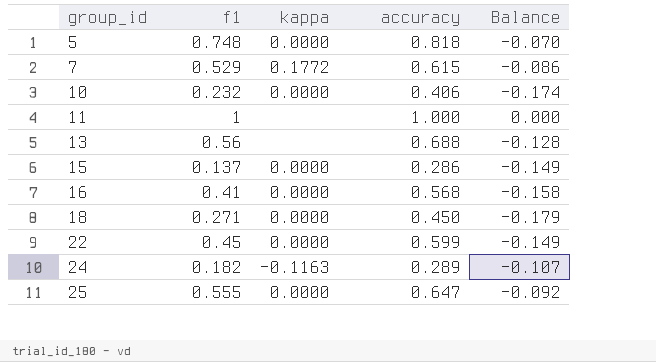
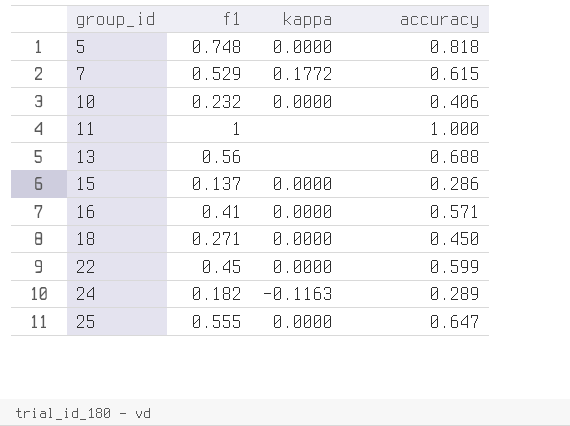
column Balance | formula: [f1] - [accuracy] -> none
16 | accuracy: 0.568 -> 0.571

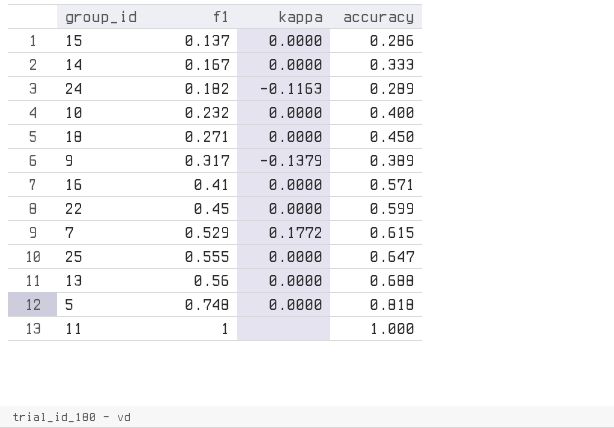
row order: group_id ascending -> f1 ascending
row 14: none -> 0.167 | 0.0000 | 0.333
10 | accuracy: 0.406 -> 0.400
row 9: none -> 0.317 | -0.1379 | 0.389
13 | kappa: none -> 0.0000

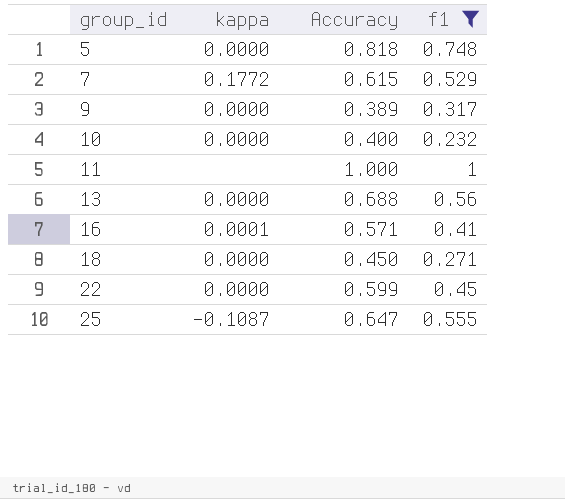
filter: none -> f1 >= 0.232
row order: f1 ascending -> group_id ascending
column name: accuracy -> Accuracy
column f1 | position: 2 -> 4
9 | kappa: -0.1379 -> 0.0000
16 | kappa: 0.0000 -> 0.0001
25 | kappa: 0.0000 -> -0.1087

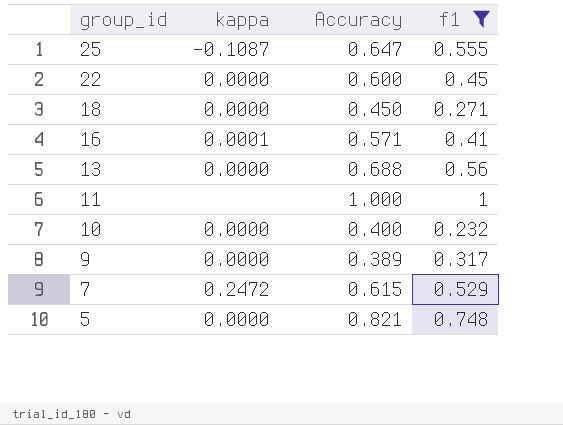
row order: group_id ascending -> group_id descending
22 | Accuracy: 0.599 -> 0.600
7 | kappa: 0.1772 -> 0.2472
5 | Accuracy: 0.818 -> 0.821

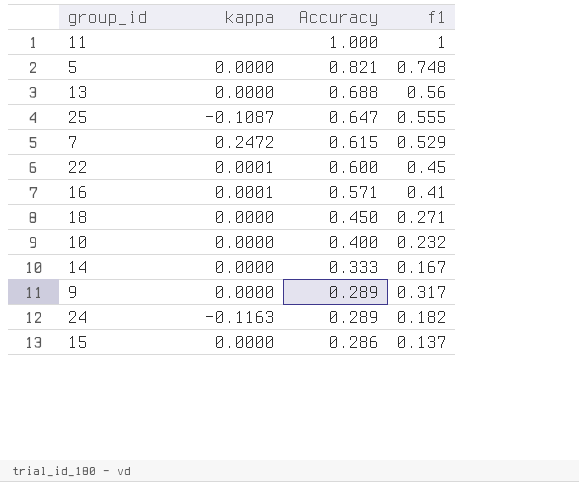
filter: f1 >= 0.232 -> none
row order: group_id descending -> Accuracy descending
22 | kappa: 0.0000 -> 0.0001
9 | Accuracy: 0.389 -> 0.289

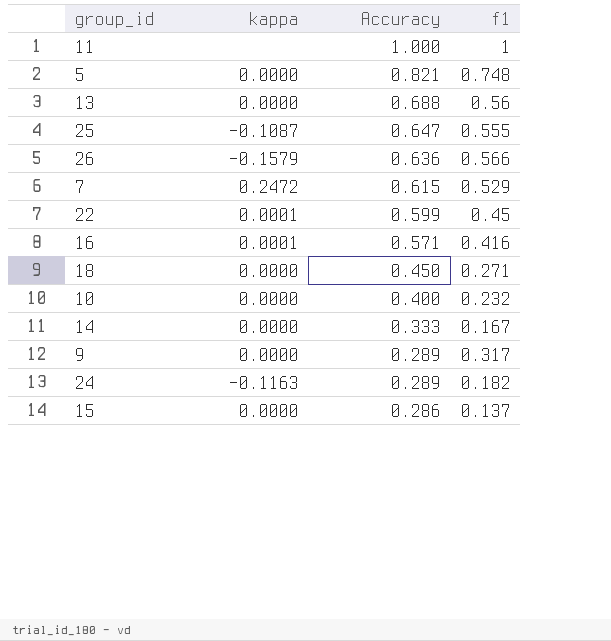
row 26: none -> -0.1579 | 0.636 | 0.566
22 | Accuracy: 0.600 -> 0.599
16 | f1: 0.41 -> 0.416

